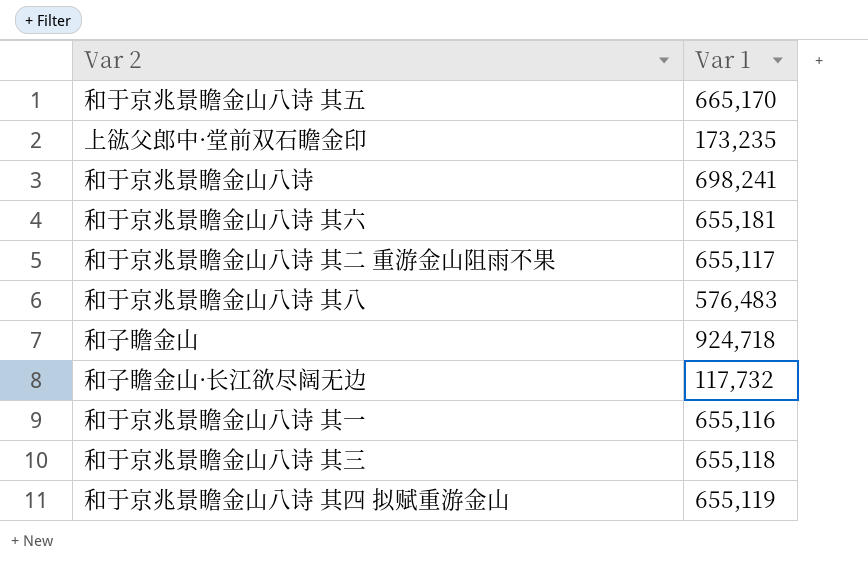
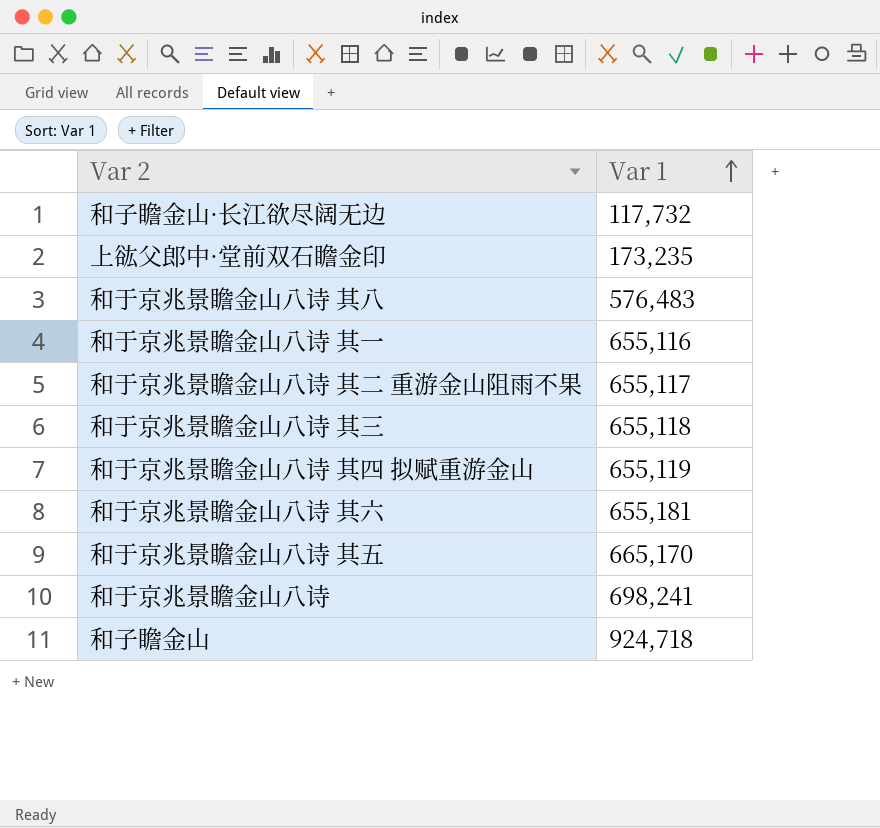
row order: none -> Var 1 ascending

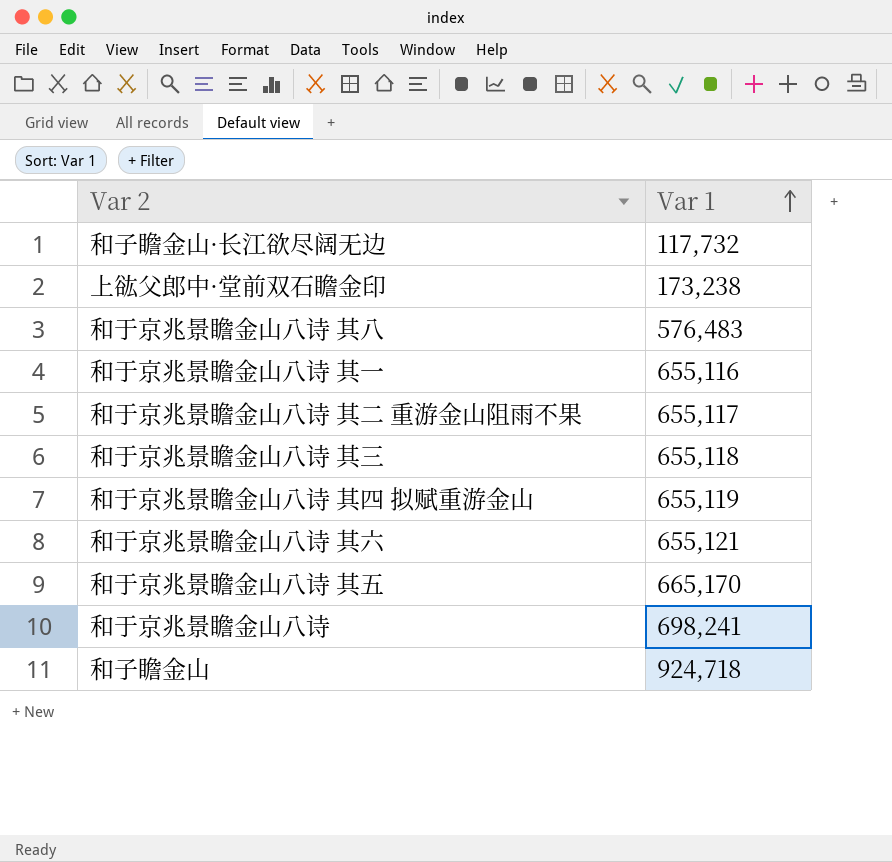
上谹父郎中·堂前双石瞻金印 | Var 1: 173,235 -> 173,238
和于京兆景瞻金山八诗 其六 | Var 1: 655,181 -> 655,121

